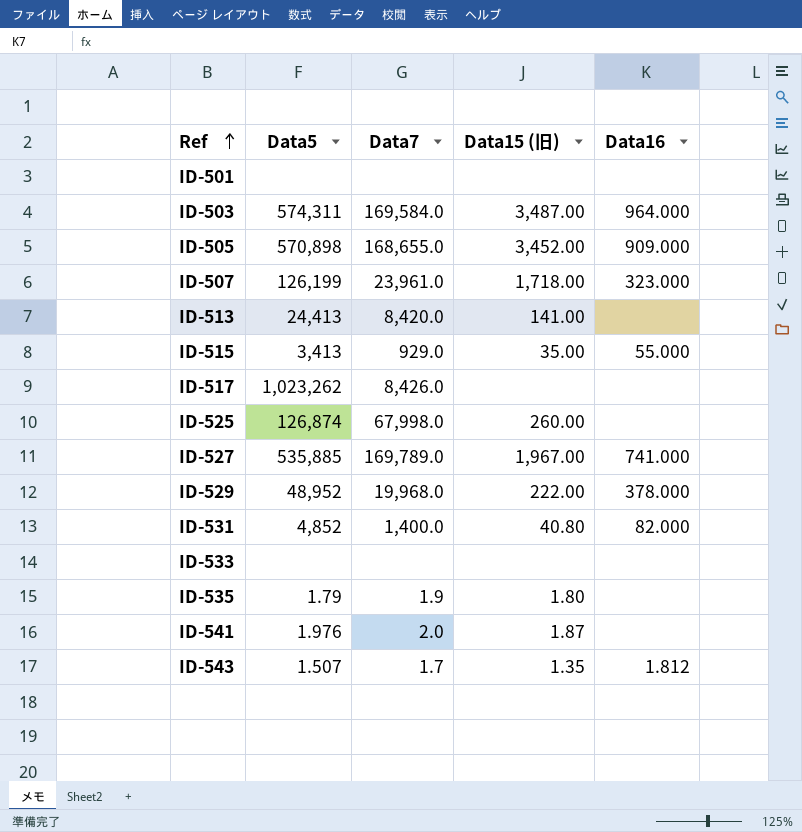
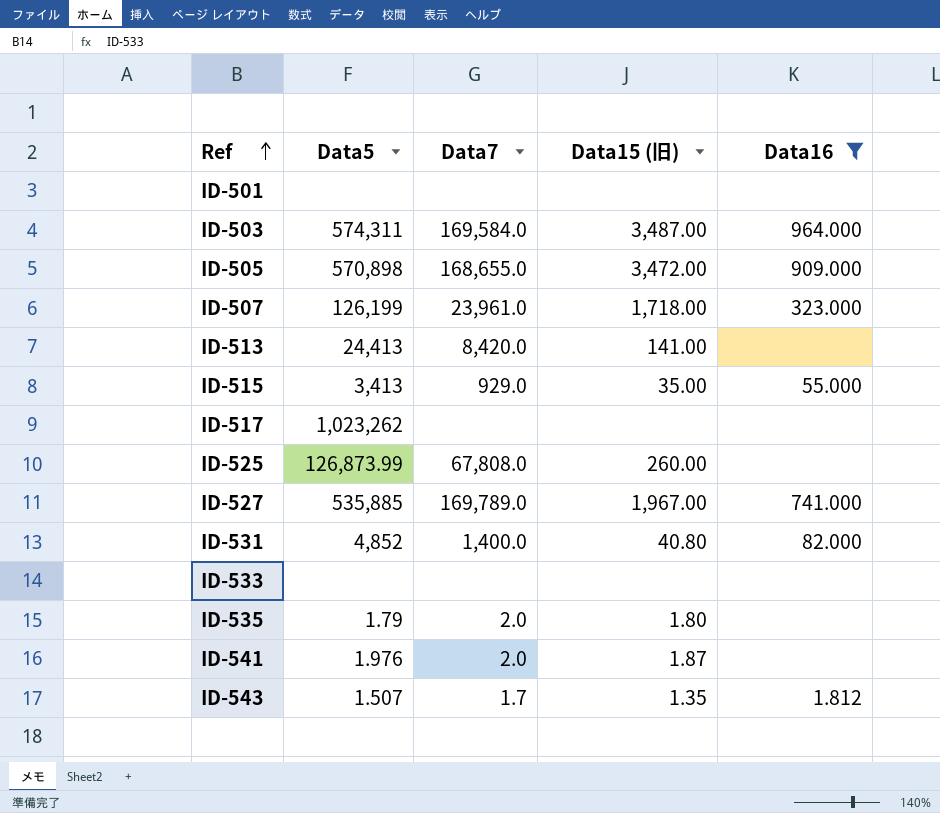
filter: none -> Data16 != 378.000
ID-505 | Data15 (旧): 3,452.00 -> 3,472.00
ID-517 | Data7: 8,426.0 -> none
ID-525 | Data5: 126,874 -> 126,873.99
ID-525 | Data7: 67,998.0 -> 67,808.0
ID-535 | Data7: 1.9 -> 2.0

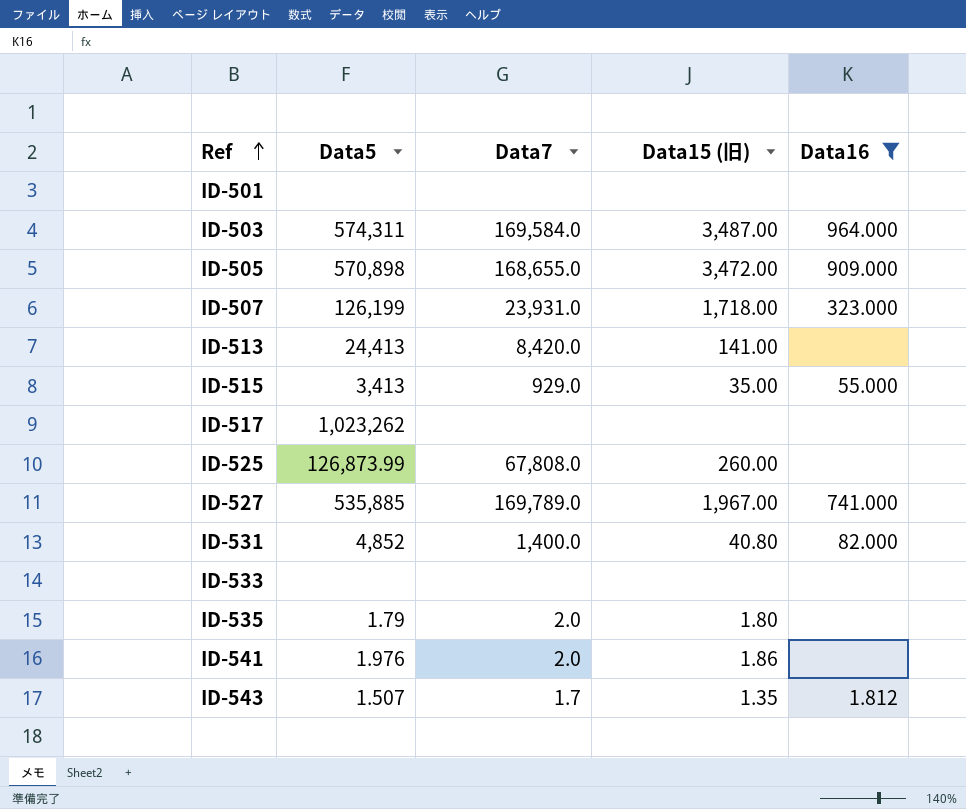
ID-507 | Data7: 23,961.0 -> 23,931.0
ID-541 | Data15 (旧): 1.87 -> 1.86

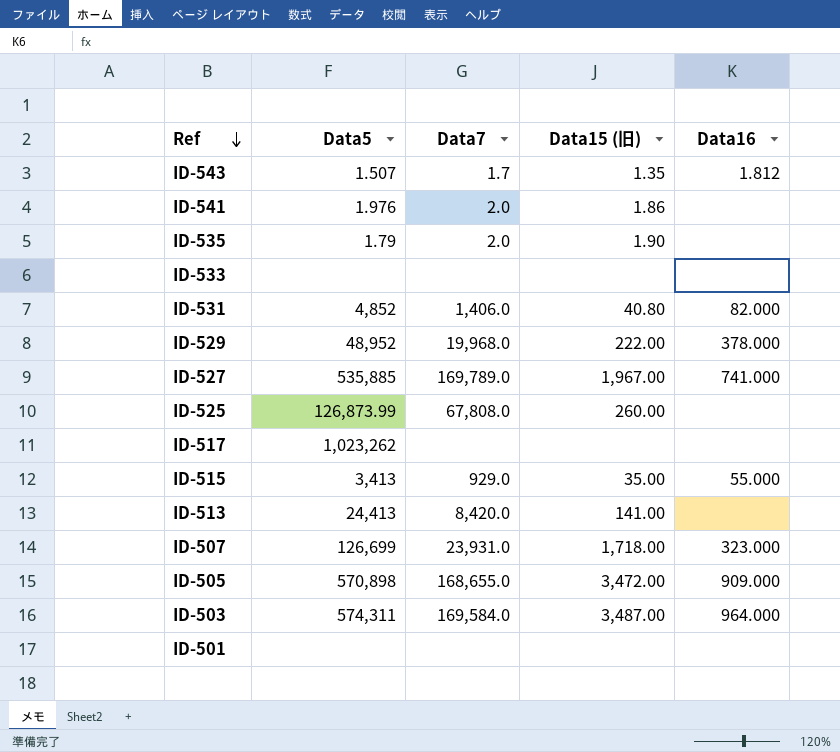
filter: Data16 != 378.000 -> none
row order: Ref ascending -> Ref descending
ID-535 | Data15 (旧): 1.80 -> 1.90
ID-531 | Data7: 1,400.0 -> 1,406.0
ID-507 | Data5: 126,199 -> 126,699

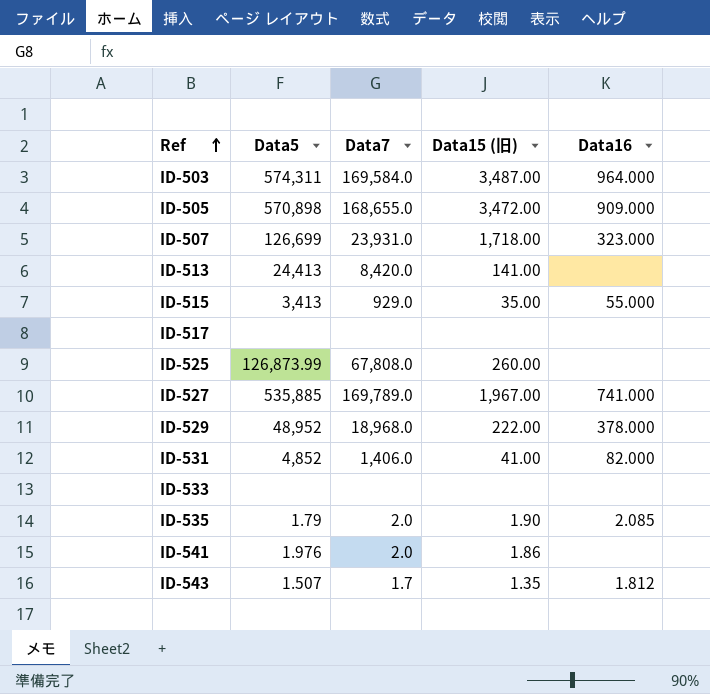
row order: Ref descending -> Ref ascending
row ID-501: none | none | none | none -> none
ID-517 | Data5: 1,023,262 -> none
ID-529 | Data7: 19,968.0 -> 18,968.0
ID-531 | Data15 (旧): 40.80 -> 41.00
ID-535 | Data16: none -> 2.085

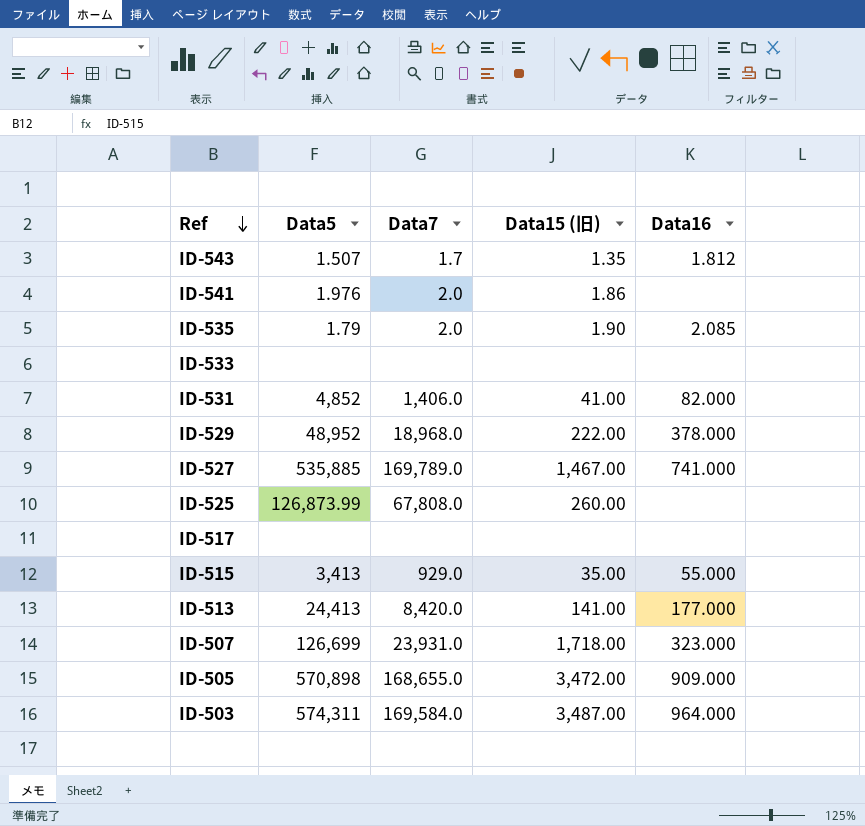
row order: Ref ascending -> Ref descending
ID-527 | Data15 (旧): 1,967.00 -> 1,467.00
ID-513 | Data16: none -> 177.000

